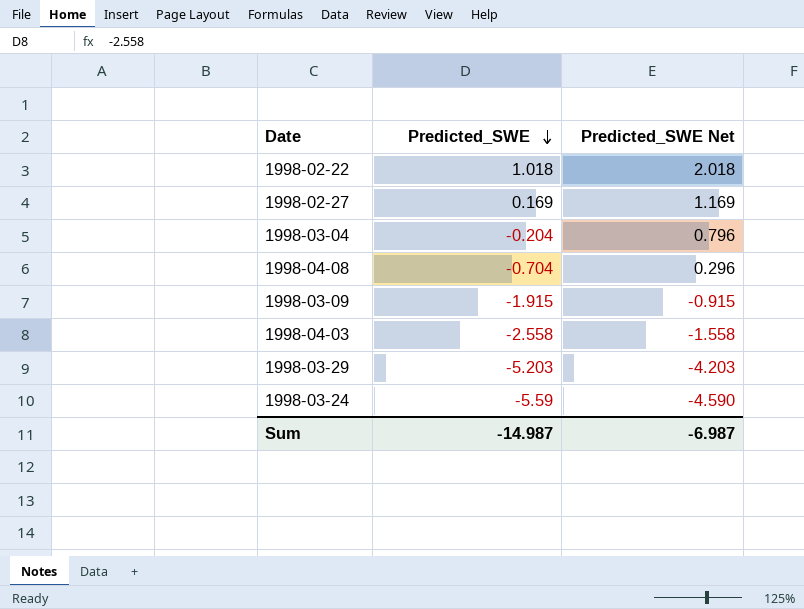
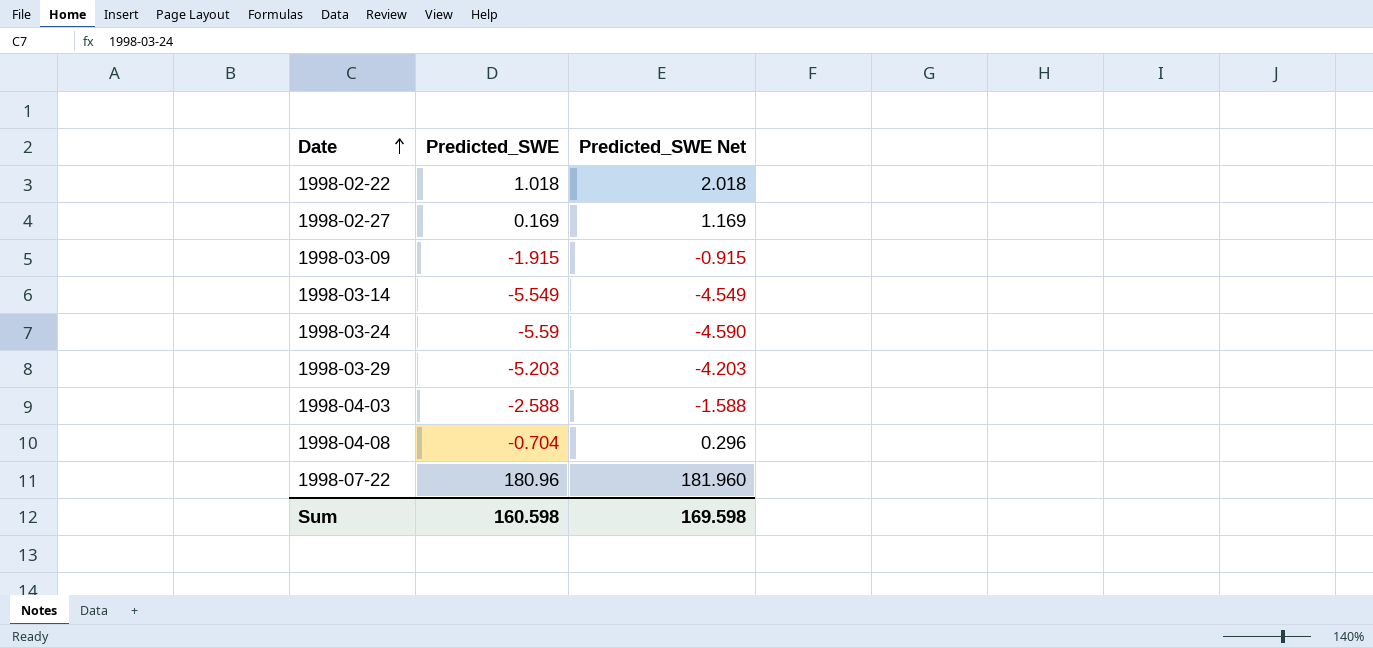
row order: Predicted_SWE descending -> Date ascending
row 1998-03-04: -0.204 | 0.796 -> none
row 1998-03-14: none -> -5.549 | -4.549
1998-04-03 | Predicted_SWE: -2.558 -> -2.588
1998-04-03 | Predicted_SWE Net: -1.558 -> -1.588
row 1998-07-22: none -> 180.96 | 181.960
Sum | Predicted_SWE: -14.987 -> 160.598
Sum | Predicted_SWE Net: -6.987 -> 169.598

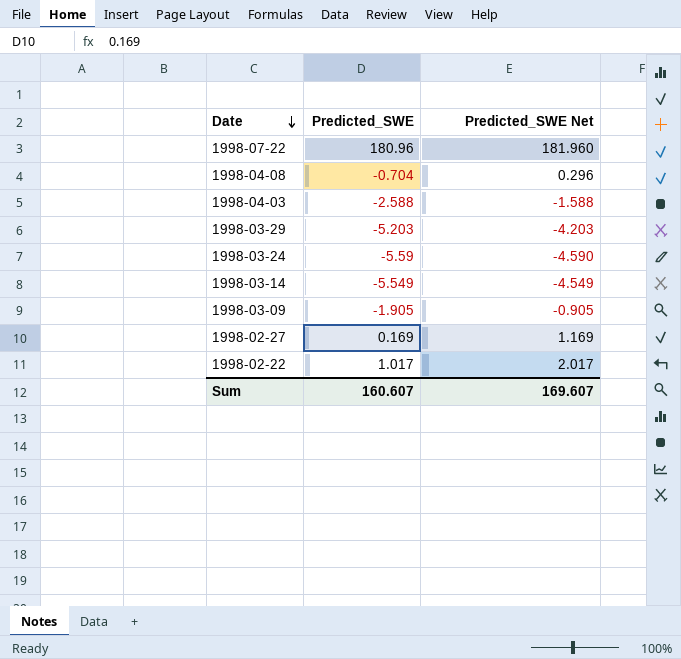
row order: Date ascending -> Date descending
1998-03-09 | Predicted_SWE: -1.915 -> -1.905
1998-03-09 | Predicted_SWE Net: -0.915 -> -0.905
1998-02-22 | Predicted_SWE: 1.018 -> 1.017
1998-02-22 | Predicted_SWE Net: 2.018 -> 2.017
Sum | Predicted_SWE: 160.598 -> 160.607
Sum | Predicted_SWE Net: 169.598 -> 169.607

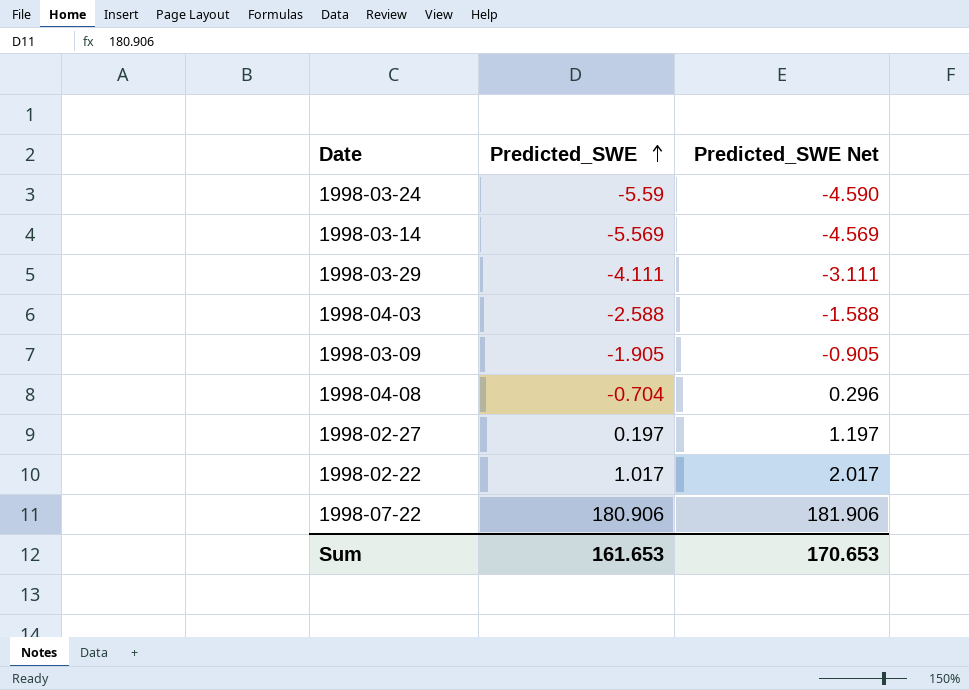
row order: Date descending -> Predicted_SWE ascending
1998-03-14 | Predicted_SWE: -5.549 -> -5.569
1998-03-14 | Predicted_SWE Net: -4.549 -> -4.569
1998-03-29 | Predicted_SWE: -5.203 -> -4.111
1998-03-29 | Predicted_SWE Net: -4.203 -> -3.111
1998-02-27 | Predicted_SWE: 0.169 -> 0.197
1998-02-27 | Predicted_SWE Net: 1.169 -> 1.197
1998-07-22 | Predicted_SWE: 180.96 -> 180.906
1998-07-22 | Predicted_SWE Net: 181.960 -> 181.906
Sum | Predicted_SWE: 160.607 -> 161.653
Sum | Predicted_SWE Net: 169.607 -> 170.653

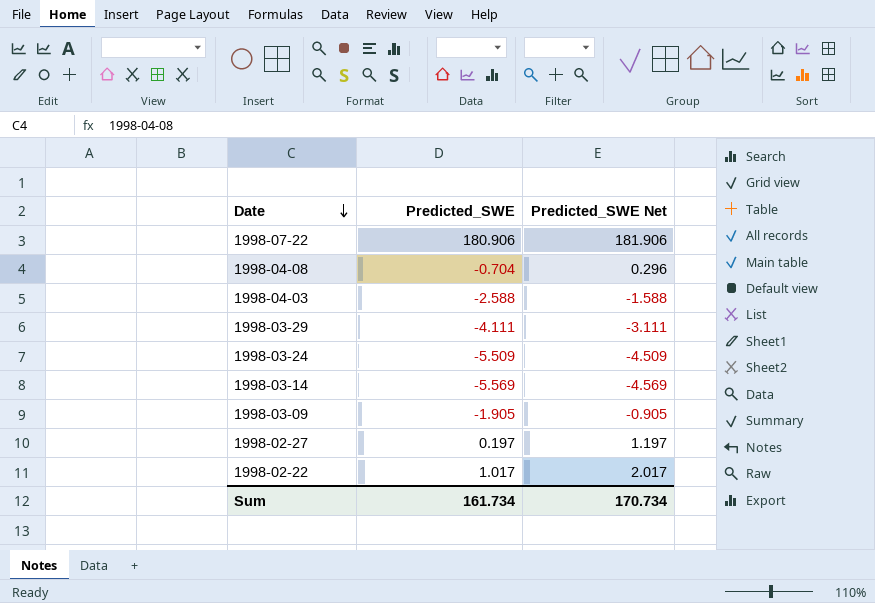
row order: Predicted_SWE ascending -> Date descending
1998-03-24 | Predicted_SWE: -5.59 -> -5.509
1998-03-24 | Predicted_SWE Net: -4.590 -> -4.509
Sum | Predicted_SWE: 161.653 -> 161.734
Sum | Predicted_SWE Net: 170.653 -> 170.734

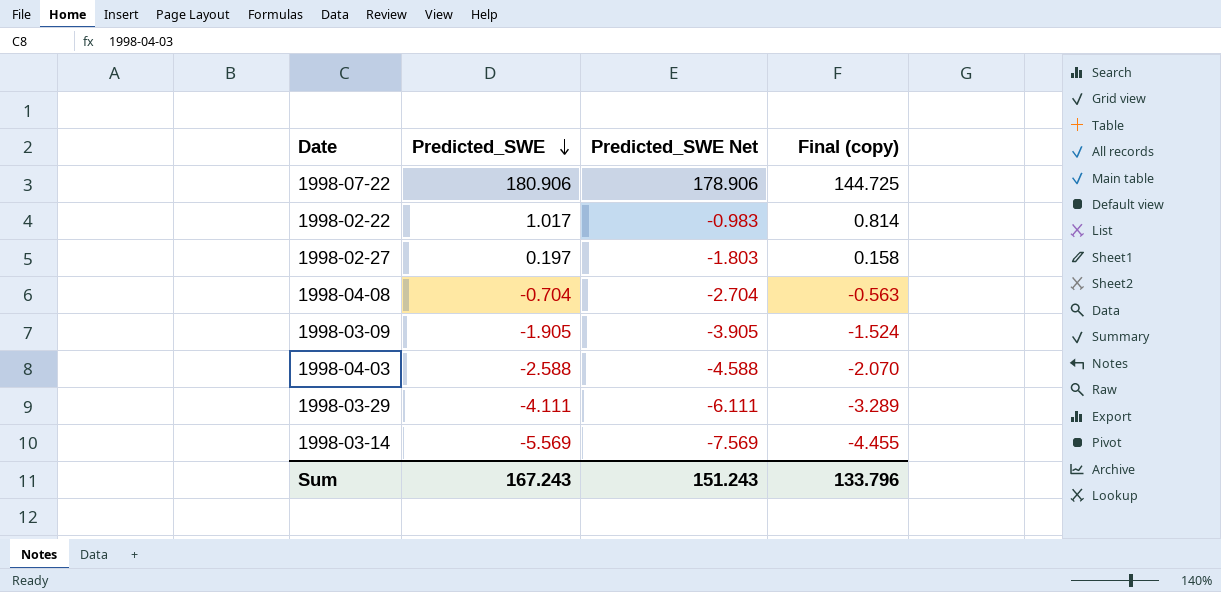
row order: Date descending -> Predicted_SWE descending
column Predicted_SWE Net | formula: [Predicted_SWE] + 1 -> [Predicted_SWE] - 2
column Final (copy) | formula: none -> [Predicted_SWE] * 0.8
row 1998-03-24: -5.509 | -4.509 -> none
Sum | Predicted_SWE: 161.734 -> 167.243
Sum | Predicted_SWE Net: 170.734 -> 151.243

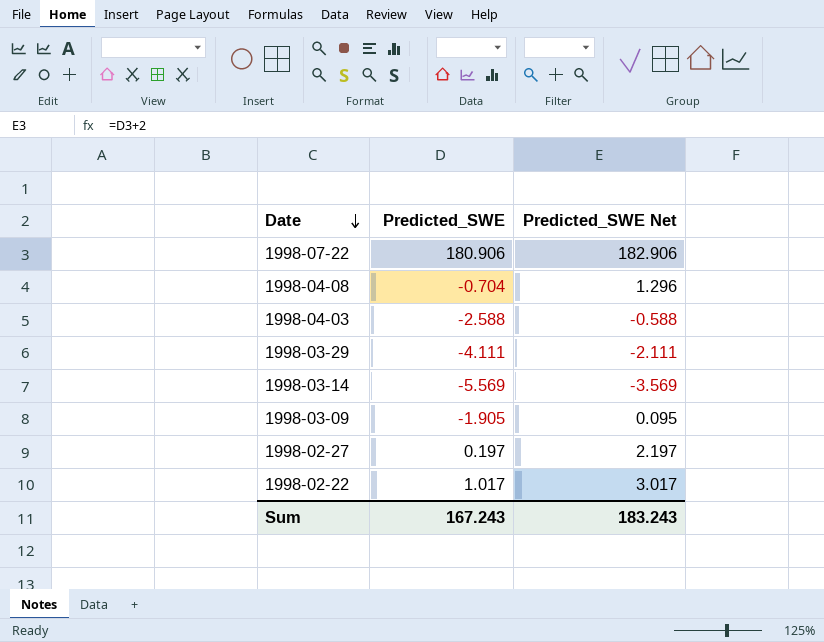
row order: Predicted_SWE descending -> Date descending
column Final (copy) | formula: [Predicted_SWE] * 0.8 -> none
column Predicted_SWE Net | formula: [Predicted_SWE] - 2 -> [Predicted_SWE] + 2
Sum | Predicted_SWE Net: 151.243 -> 183.243

